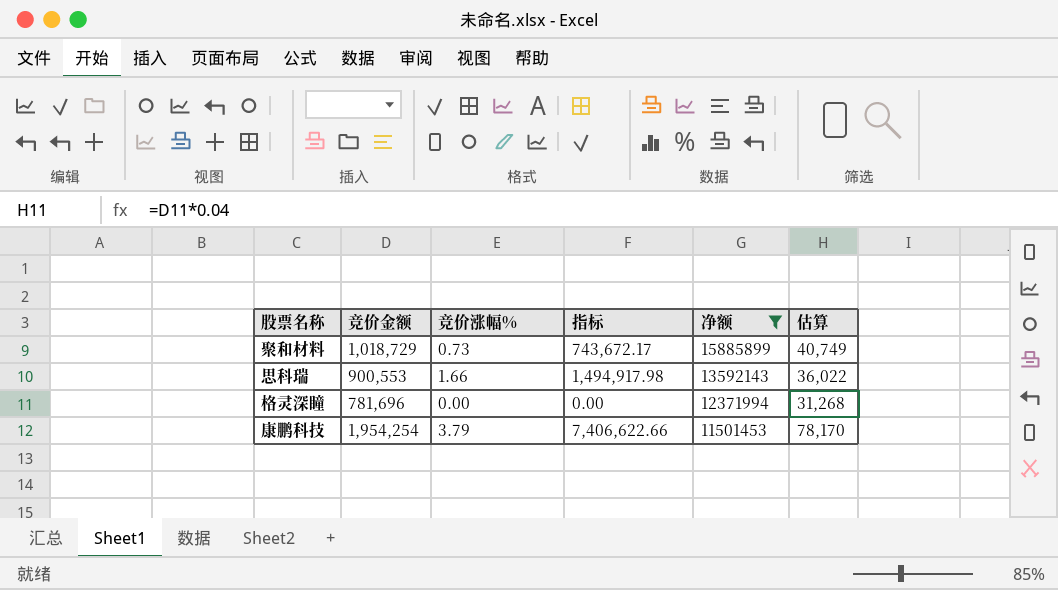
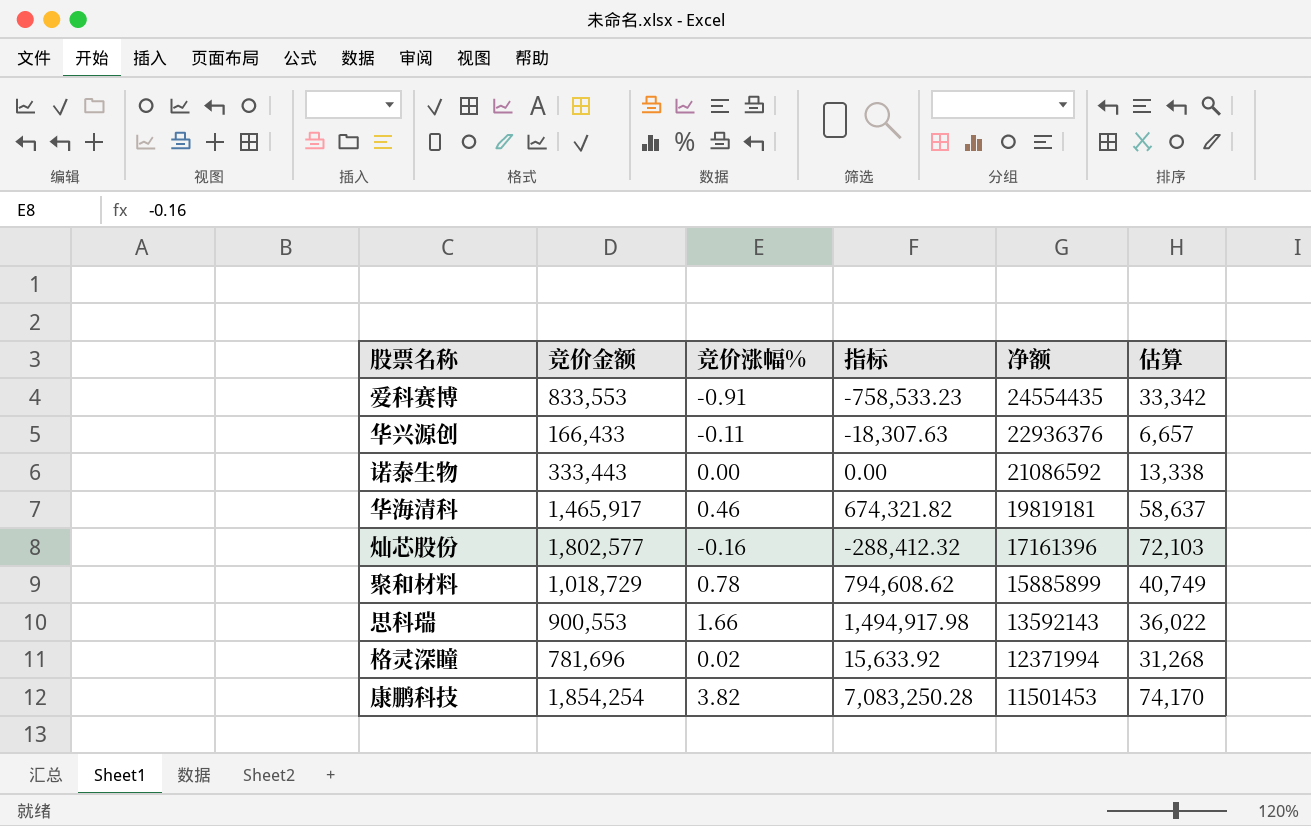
filter: 净额 <= 15885899 -> none
聚和材料 | 竞价涨幅%: 0.73 -> 0.78
聚和材料 | 指标: 743,672.17 -> 794,608.62
格灵深瞳 | 竞价涨幅%: 0.00 -> 0.02
格灵深瞳 | 指标: 0.00 -> 15,633.92
康鹏科技 | 竞价金额: 1,954,254 -> 1,854,254
康鹏科技 | 竞价涨幅%: 3.79 -> 3.82
康鹏科技 | 指标: 7,406,622.66 -> 7,083,250.28
康鹏科技 | 估算: 78,170 -> 74,170

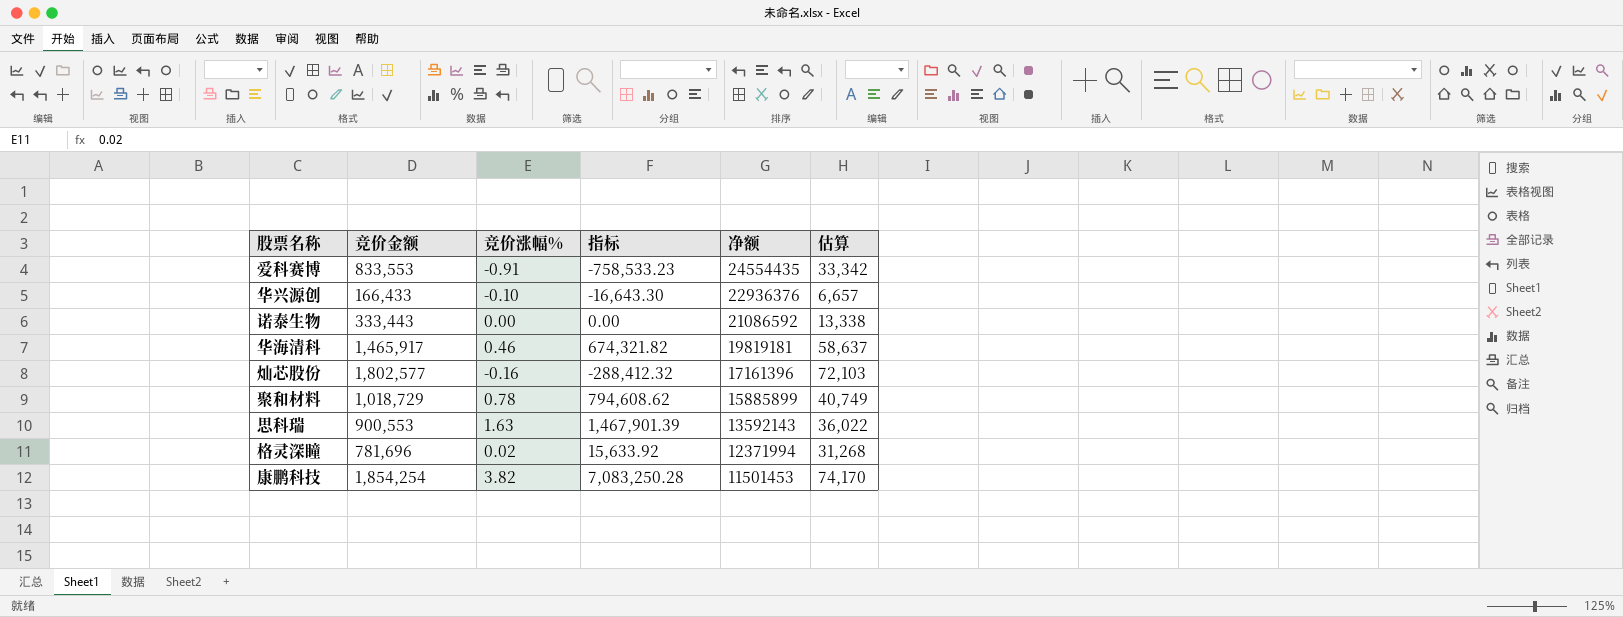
华兴源创 | 竞价涨幅%: -0.11 -> -0.10
华兴源创 | 指标: -18,307.63 -> -16,643.30
思科瑞 | 竞价涨幅%: 1.66 -> 1.63
思科瑞 | 指标: 1,494,917.98 -> 1,467,901.39

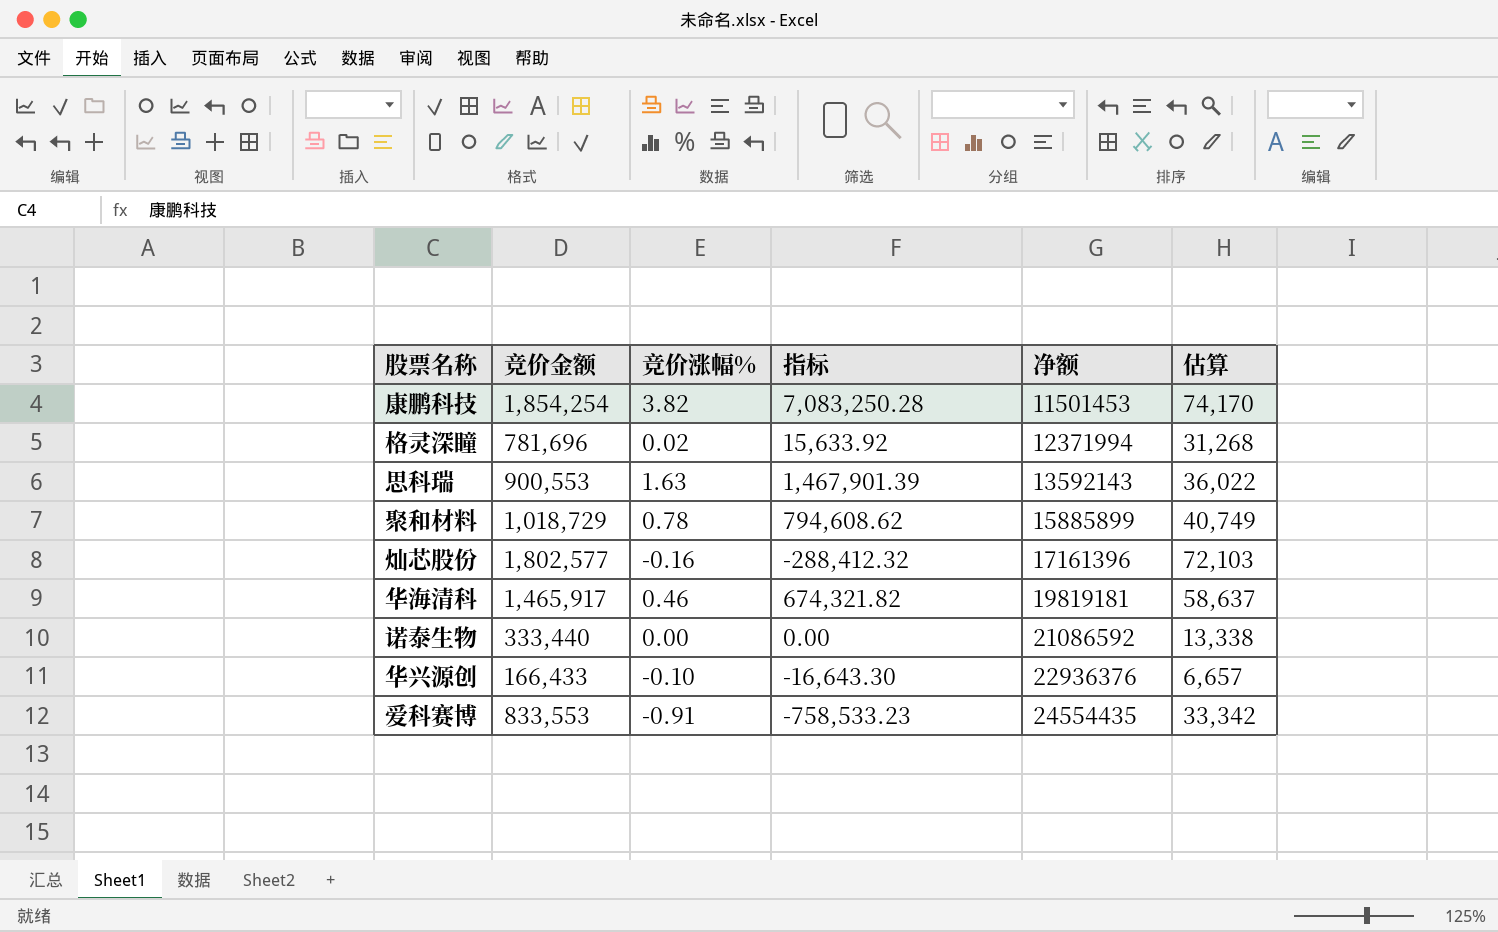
row order: 净额 descending -> 净额 ascending
诺泰生物 | 竞价金额: 333,443 -> 333,440

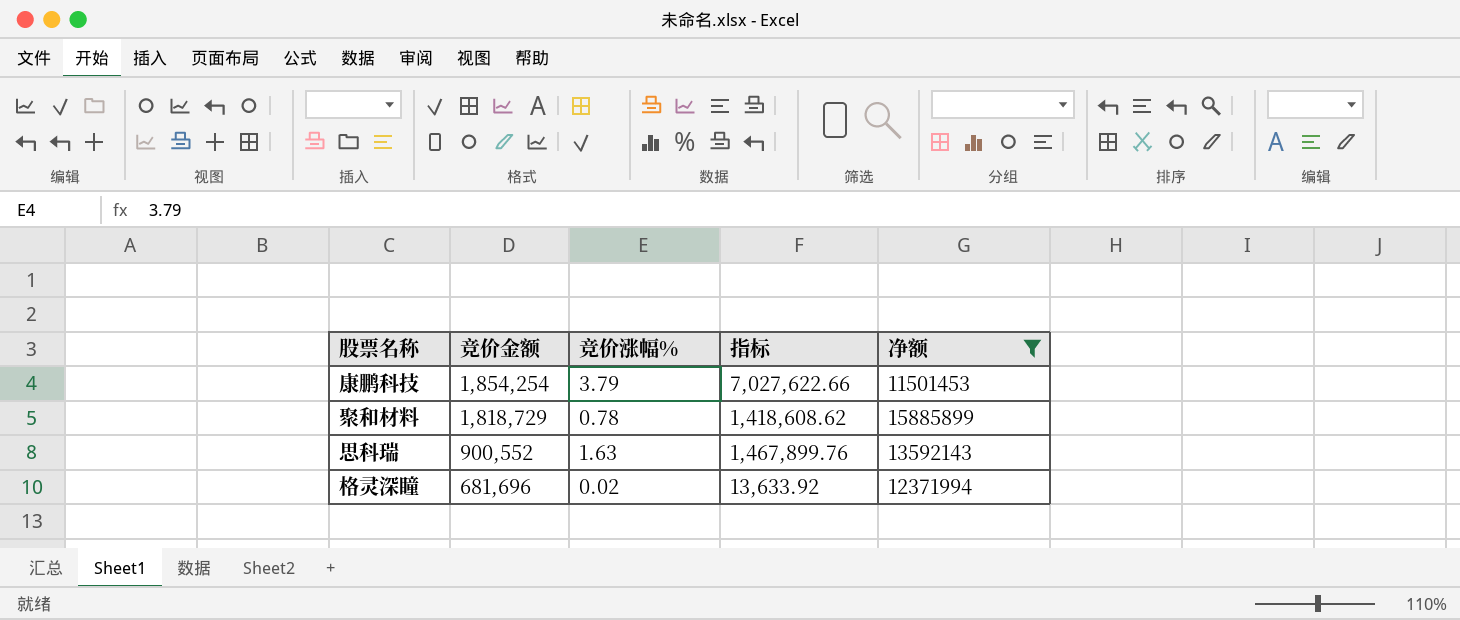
filter: none -> 净额 <= 15885899
row order: 净额 ascending -> 竞价金额 descending
column 估算 | formula: [竞价金额] * 0.04 -> none
康鹏科技 | 竞价涨幅%: 3.82 -> 3.79
康鹏科技 | 指标: 7,083,250.28 -> 7,027,622.66
聚和材料 | 竞价金额: 1,018,729 -> 1,818,729
聚和材料 | 指标: 794,608.62 -> 1,418,608.62
思科瑞 | 竞价金额: 900,553 -> 900,552
思科瑞 | 指标: 1,467,901.39 -> 1,467,899.76
格灵深瞳 | 竞价金额: 781,696 -> 681,696
格灵深瞳 | 指标: 15,633.92 -> 13,633.92

